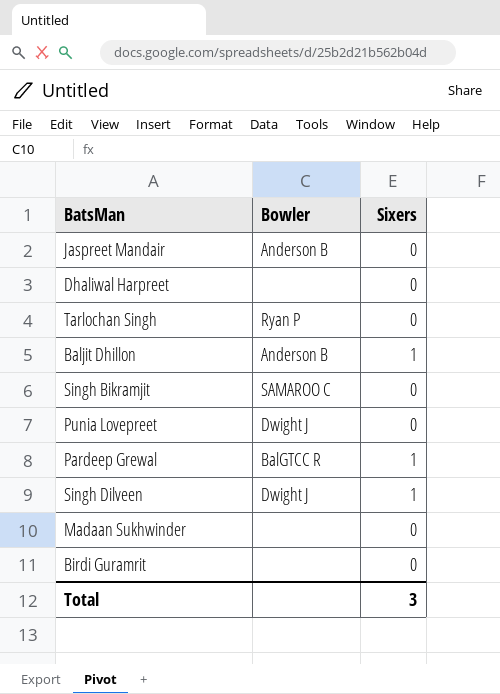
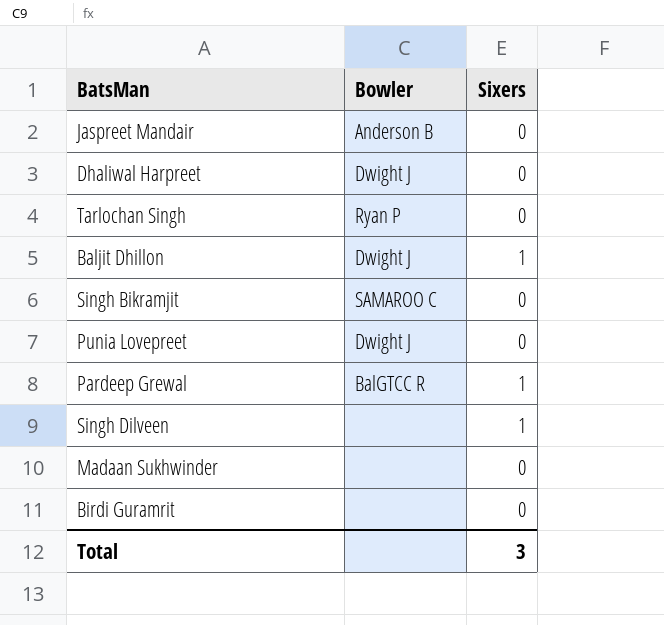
Dhaliwal Harpreet | Bowler: none -> Dwight J
Baljit Dhillon | Bowler: Anderson B -> Dwight J
Singh Dilveen | Bowler: Dwight J -> none

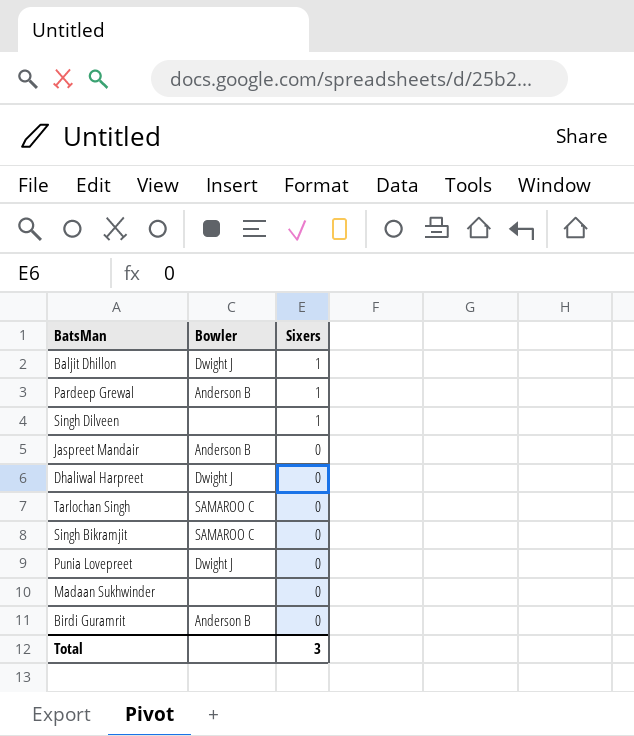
row order: none -> Sixers descending
Pardeep Grewal | Bowler: BalGTCC R -> Anderson B
Tarlochan Singh | Bowler: Ryan P -> SAMAROO C
Birdi Guramrit | Bowler: none -> Anderson B

